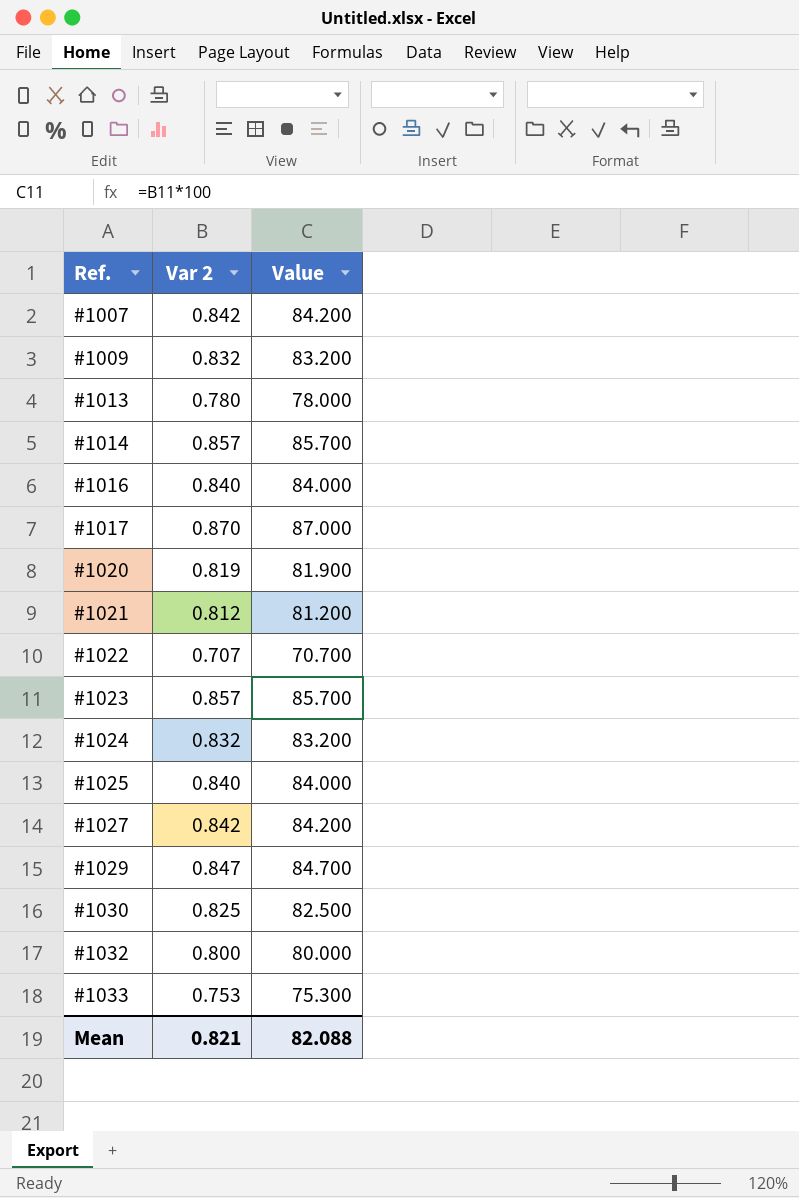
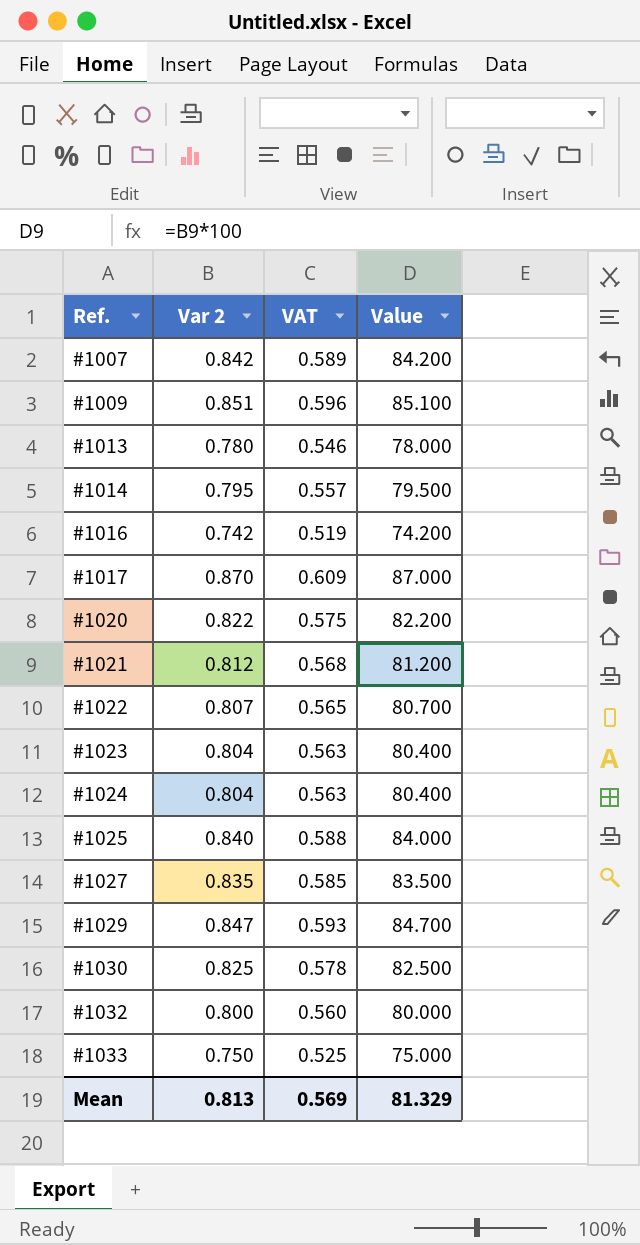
column VAT | formula: none -> [Var 2] * 0.7
#1009 | Var 2: 0.832 -> 0.851
#1009 | Value: 83.200 -> 85.100
#1014 | Var 2: 0.857 -> 0.795
#1014 | Value: 85.700 -> 79.500
#1016 | Var 2: 0.840 -> 0.742
#1016 | Value: 84.000 -> 74.200
#1020 | Var 2: 0.819 -> 0.822
#1020 | Value: 81.900 -> 82.200
#1022 | Var 2: 0.707 -> 0.807
#1022 | Value: 70.700 -> 80.700
#1023 | Var 2: 0.857 -> 0.804
#1023 | Value: 85.700 -> 80.400
#1024 | Var 2: 0.832 -> 0.804
#1024 | Value: 83.200 -> 80.400
#1027 | Var 2: 0.842 -> 0.835
#1027 | Value: 84.200 -> 83.500
#1033 | Var 2: 0.753 -> 0.750
#1033 | Value: 75.300 -> 75.000
Mean | Var 2: 0.821 -> 0.813
Mean | Value: 82.088 -> 81.329

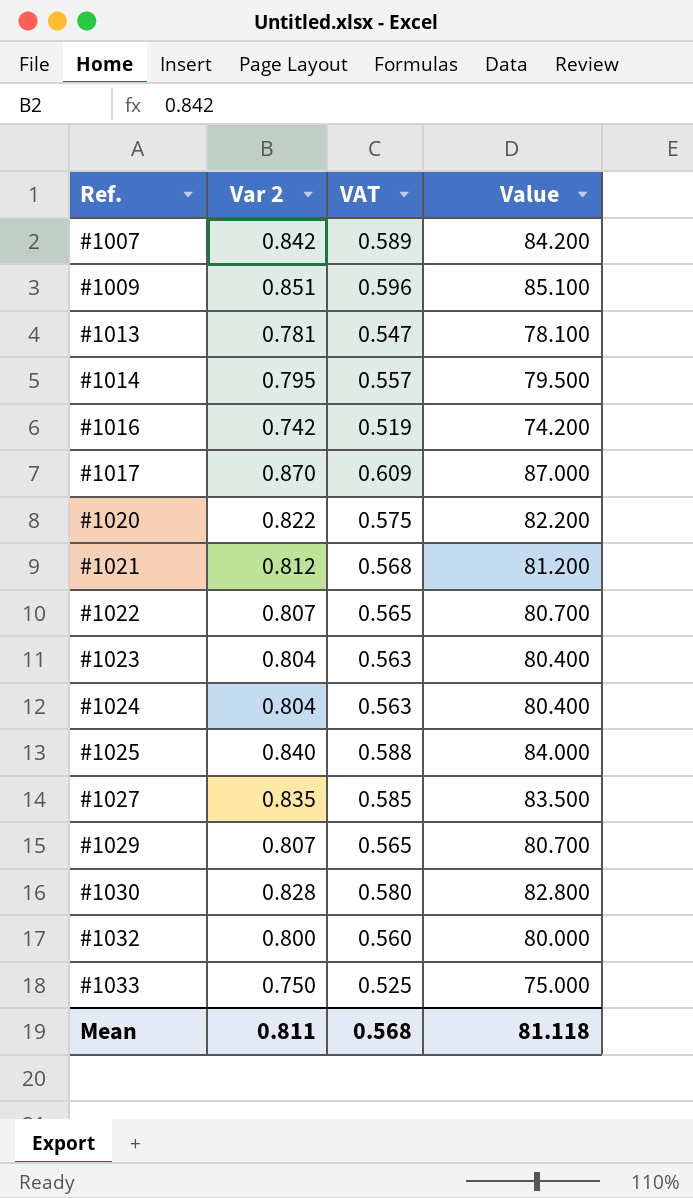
#1013 | Var 2: 0.780 -> 0.781
#1013 | VAT: 0.546 -> 0.547
#1013 | Value: 78.000 -> 78.100
#1029 | Var 2: 0.847 -> 0.807
#1029 | VAT: 0.593 -> 0.565
#1029 | Value: 84.700 -> 80.700
#1030 | Var 2: 0.825 -> 0.828
#1030 | VAT: 0.578 -> 0.580
#1030 | Value: 82.500 -> 82.800
Mean | Var 2: 0.813 -> 0.811
Mean | VAT: 0.569 -> 0.568
Mean | Value: 81.329 -> 81.118

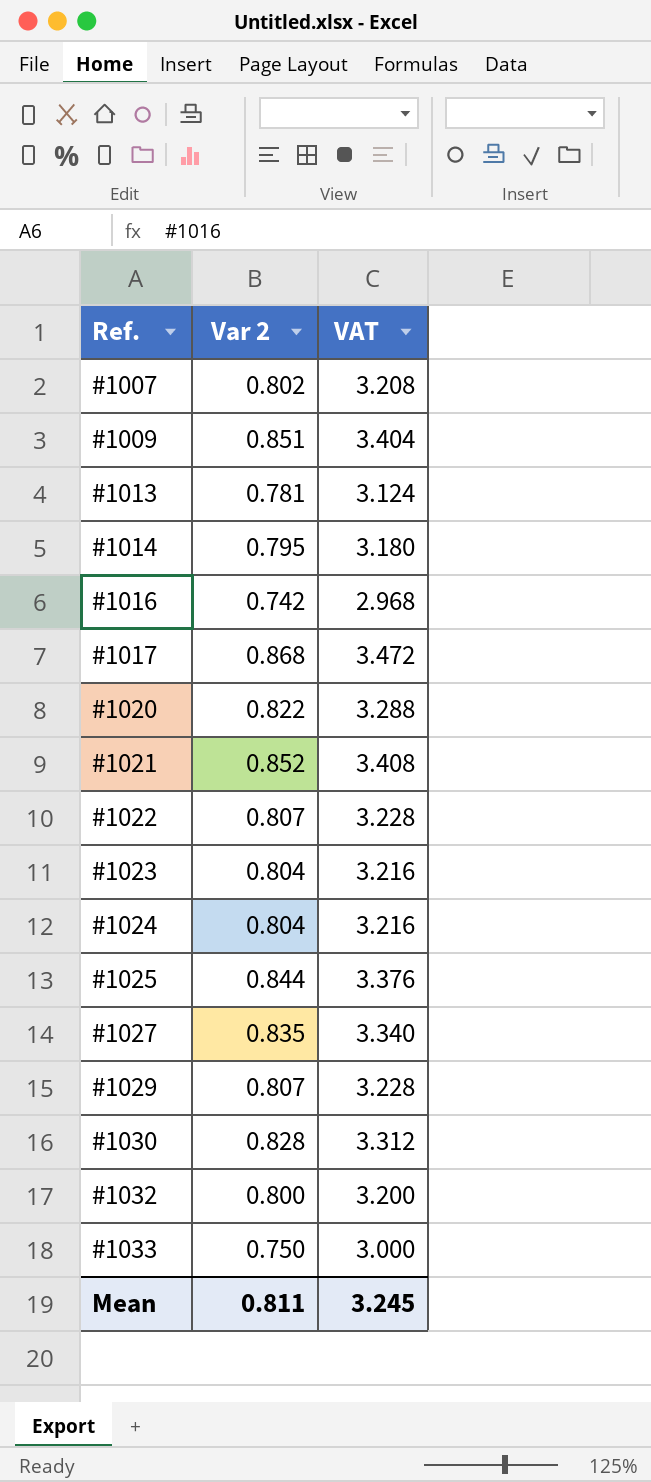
column Value | formula: [Var 2] * 100 -> none
column VAT | formula: [Var 2] * 0.7 -> [Var 2] * 4
#1007 | Var 2: 0.842 -> 0.802
#1017 | Var 2: 0.870 -> 0.868
#1021 | Var 2: 0.812 -> 0.852
#1025 | Var 2: 0.840 -> 0.844
Mean | VAT: 0.568 -> 3.245

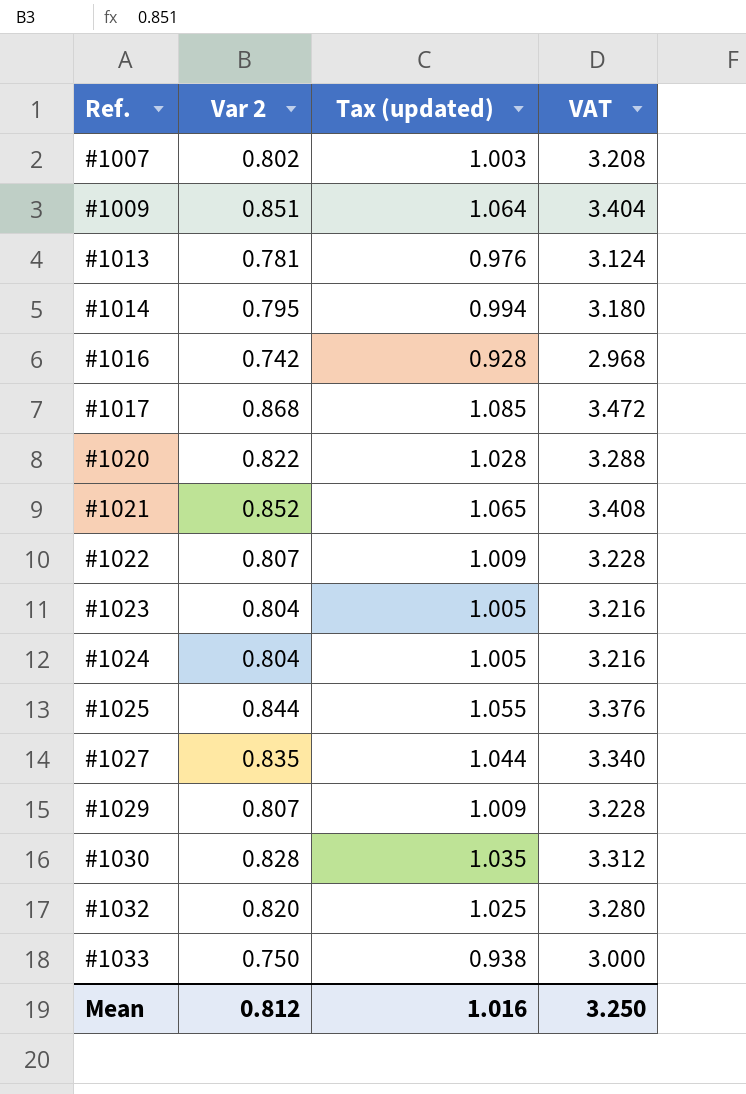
column Tax (updated) | formula: none -> [Var 2] * 1.25
#1032 | Var 2: 0.800 -> 0.820
#1032 | VAT: 3.200 -> 3.280
Mean | Var 2: 0.811 -> 0.812
Mean | VAT: 3.245 -> 3.250

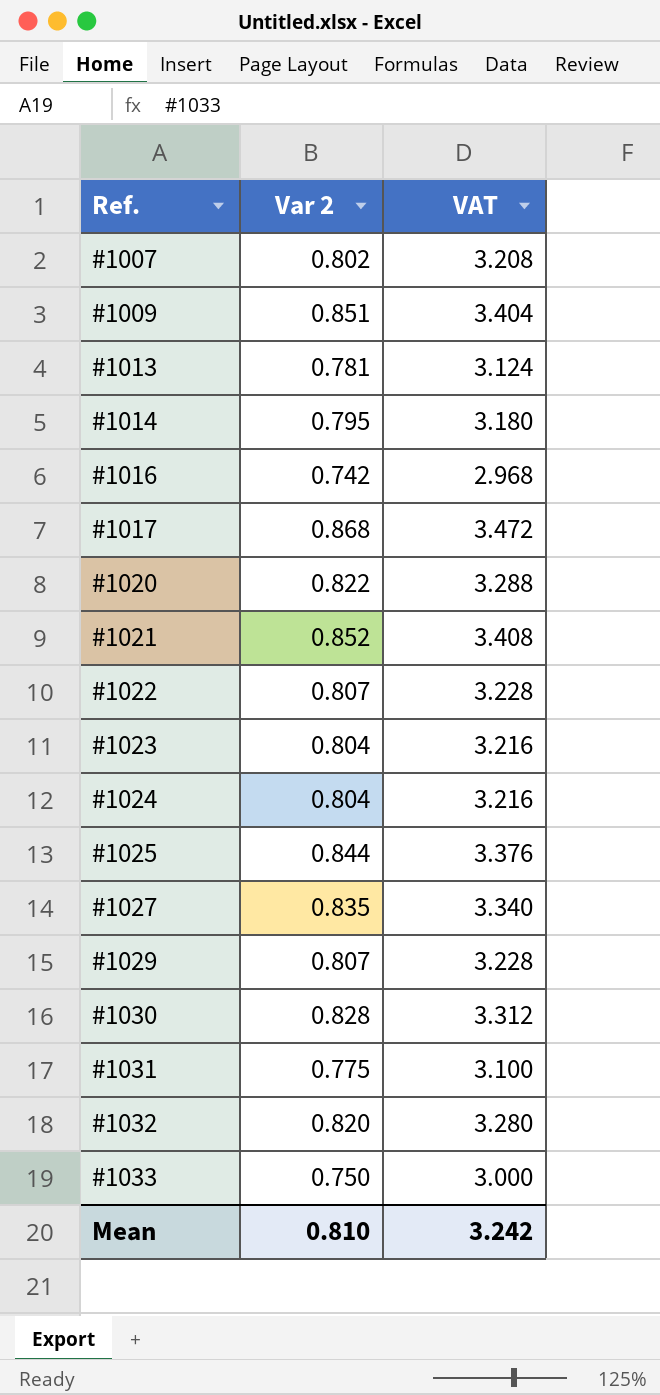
column Tax (updated) | formula: [Var 2] * 1.25 -> none
row #1031: none -> 0.775 | 3.100
Mean | Var 2: 0.812 -> 0.810
Mean | VAT: 3.250 -> 3.242

